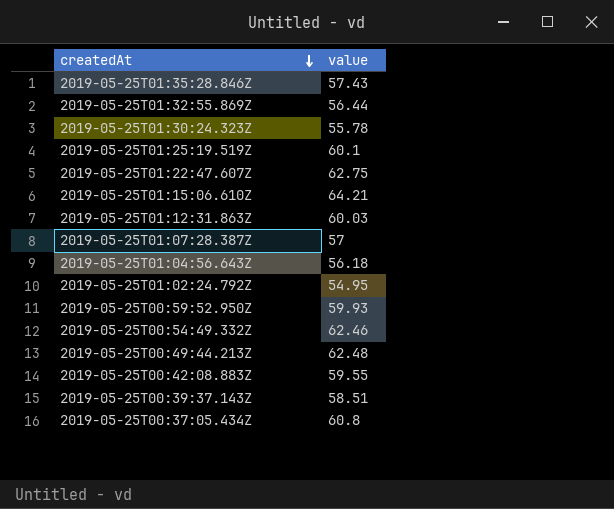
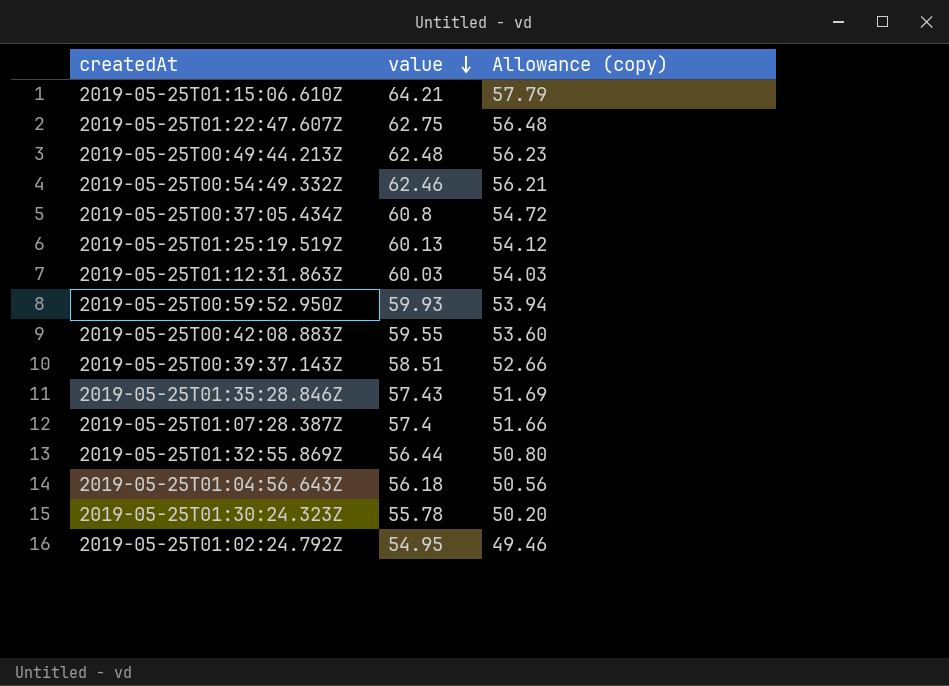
row order: createdAt descending -> value descending
column Allowance (copy) | formula: none -> [value] * 0.9
2019-05-25T01:25:19.519Z | value: 60.1 -> 60.13
2019-05-25T01:07:28.387Z | value: 57 -> 57.4

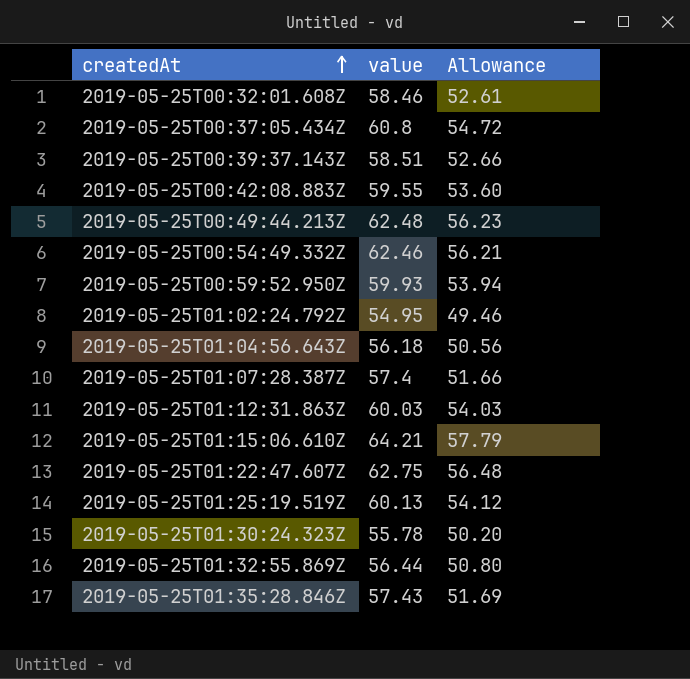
row order: value descending -> createdAt ascending
column name: Allowance (copy) -> Allowance
row 2019-05-25T00:32:01.608Z: none -> 58.46 | 52.61

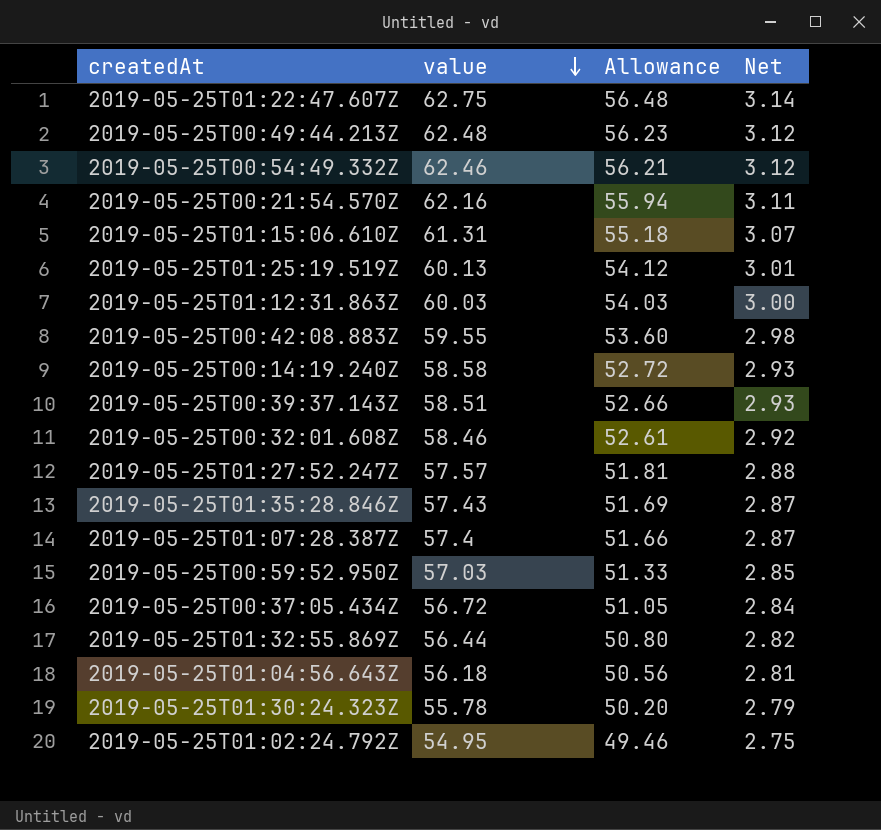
row order: createdAt ascending -> value descending
column Net | formula: none -> [value] * 0.05
row 2019-05-25T00:21:54.570Z: none -> 62.16 | 55.94 | 3.11
2019-05-25T01:15:06.610Z | value: 64.21 -> 61.31
2019-05-25T01:15:06.610Z | Allowance: 57.79 -> 55.18
row 2019-05-25T00:14:19.240Z: none -> 58.58 | 52.72 | 2.93
row 2019-05-25T01:27:52.247Z: none -> 57.57 | 51.81 | 2.88
2019-05-25T00:59:52.950Z | value: 59.93 -> 57.03
2019-05-25T00:59:52.950Z | Allowance: 53.94 -> 51.33
2019-05-25T00:37:05.434Z | value: 60.8 -> 56.72
2019-05-25T00:37:05.434Z | Allowance: 54.72 -> 51.05

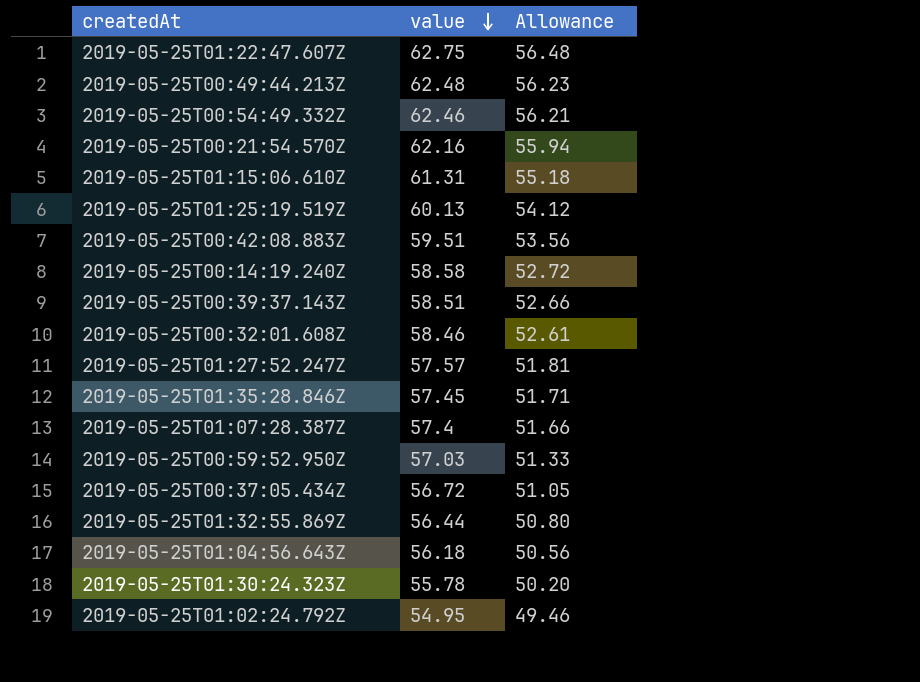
column Net | formula: [value] * 0.05 -> none
row 2019-05-25T01:12:31.863Z: 60.03 | 54.03 | 3.00 -> none
2019-05-25T00:42:08.883Z | value: 59.55 -> 59.51
2019-05-25T00:42:08.883Z | Allowance: 53.60 -> 53.56
2019-05-25T01:35:28.846Z | value: 57.43 -> 57.45
2019-05-25T01:35:28.846Z | Allowance: 51.69 -> 51.71

